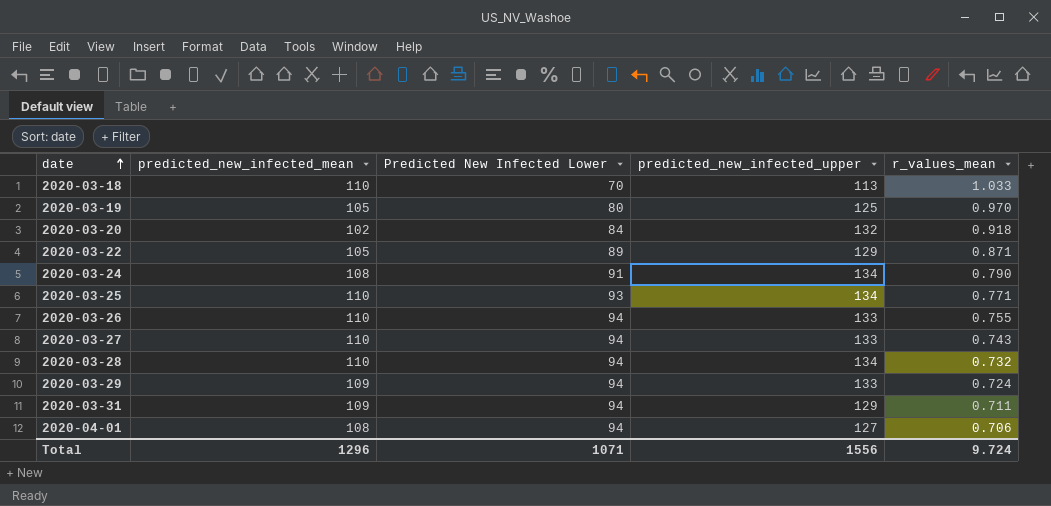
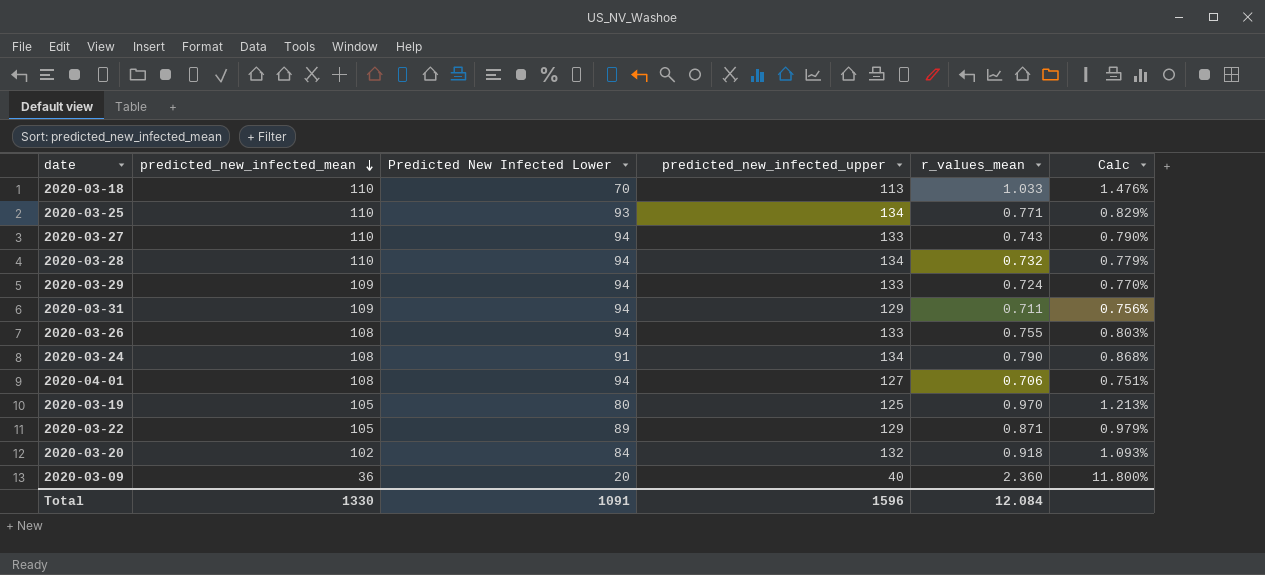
row order: date ascending -> predicted_new_infected_mean descending
column Calc | formula: none -> [r_values_mean] / [Predicted New Infected Lower]
2020-03-26 | predicted_new_infected_mean: 110 -> 108
row 2020-03-09: none -> 36 | 20 | 40 | 2.360 | 11.800%
Total | predicted_new_infected_mean: 1296 -> 1330
Total | Predicted New Infected Lower: 1071 -> 1091
Total | predicted_new_infected_upper: 1556 -> 1596
Total | r_values_mean: 9.724 -> 12.084

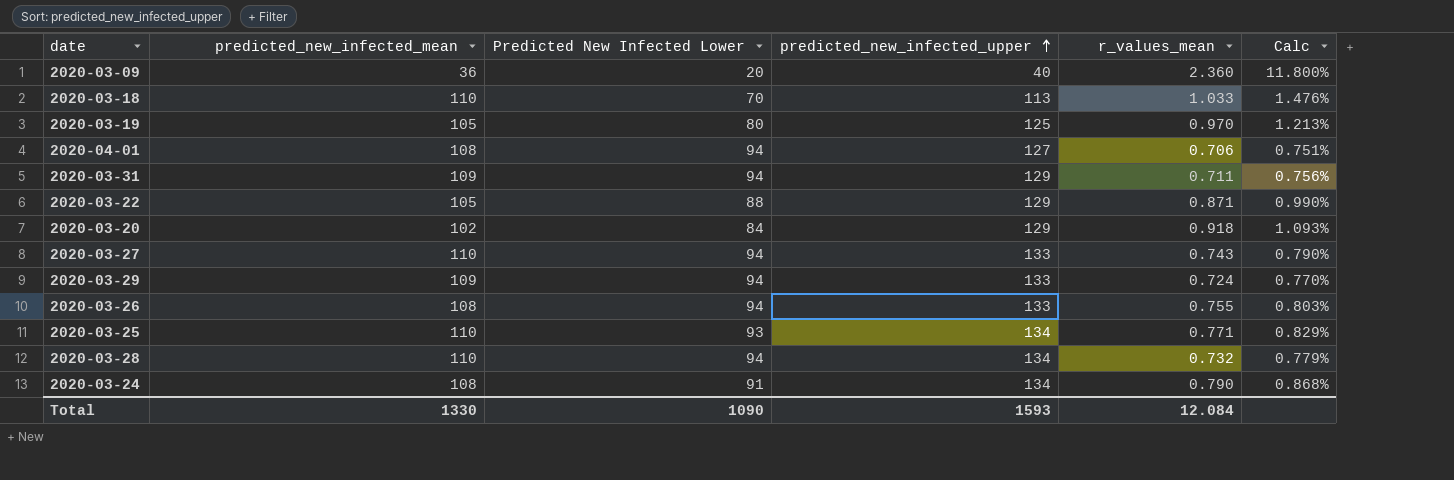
row order: predicted_new_infected_mean descending -> predicted_new_infected_upper ascending
2020-03-22 | Predicted New Infected Lower: 89 -> 88
2020-03-22 | Calc: 0.979% -> 0.990%
2020-03-20 | predicted_new_infected_upper: 132 -> 129
Total | Predicted New Infected Lower: 1091 -> 1090
Total | predicted_new_infected_upper: 1596 -> 1593

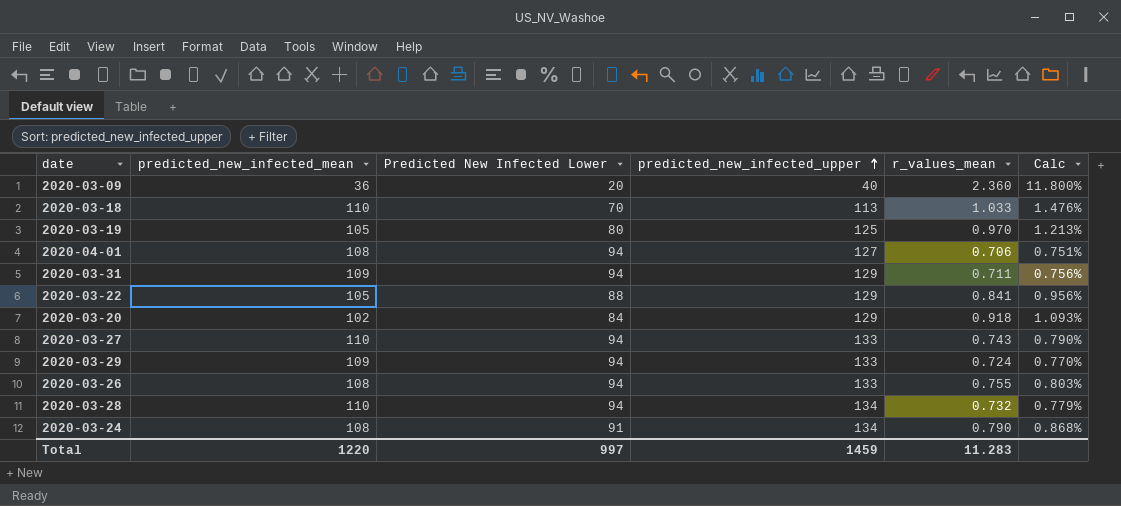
row 2020-03-25: 110 | 93 | 134 | 0.771 | 0.829% -> none
2020-03-22 | r_values_mean: 0.871 -> 0.841
2020-03-22 | Calc: 0.990% -> 0.956%
Total | predicted_new_infected_mean: 1330 -> 1220
Total | Predicted New Infected Lower: 1090 -> 997
Total | predicted_new_infected_upper: 1593 -> 1459
Total | r_values_mean: 12.084 -> 11.283

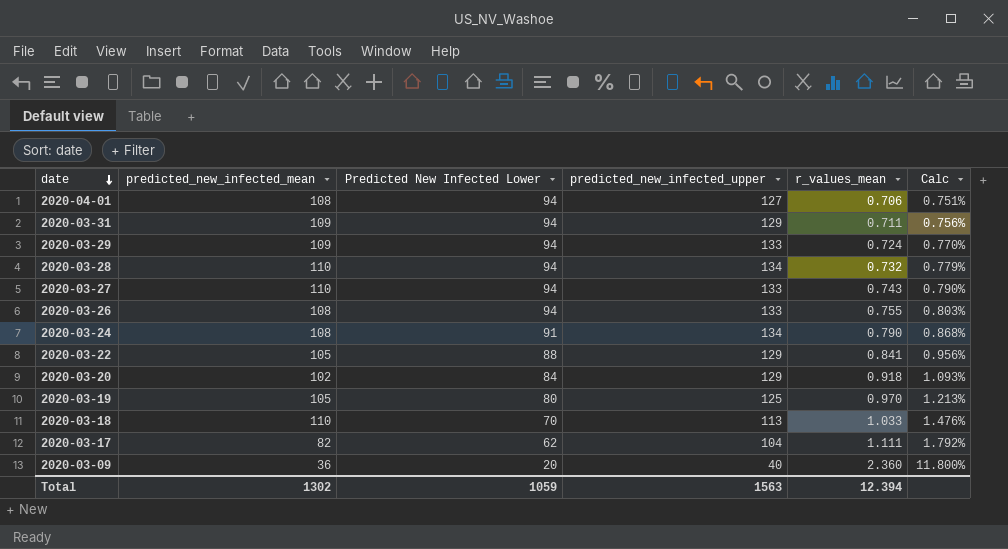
row order: predicted_new_infected_upper ascending -> date descending
row 2020-03-17: none -> 82 | 62 | 104 | 1.111 | 1.792%
Total | predicted_new_infected_mean: 1220 -> 1302
Total | Predicted New Infected Lower: 997 -> 1059
Total | predicted_new_infected_upper: 1459 -> 1563
Total | r_values_mean: 11.283 -> 12.394

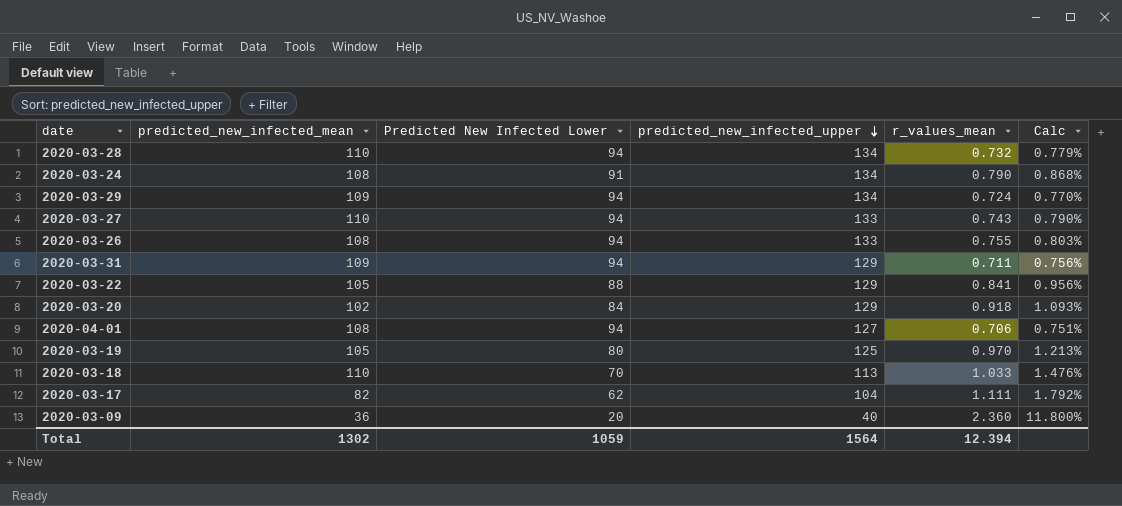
row order: date descending -> predicted_new_infected_upper descending
2020-03-29 | predicted_new_infected_upper: 133 -> 134
Total | predicted_new_infected_upper: 1563 -> 1564

